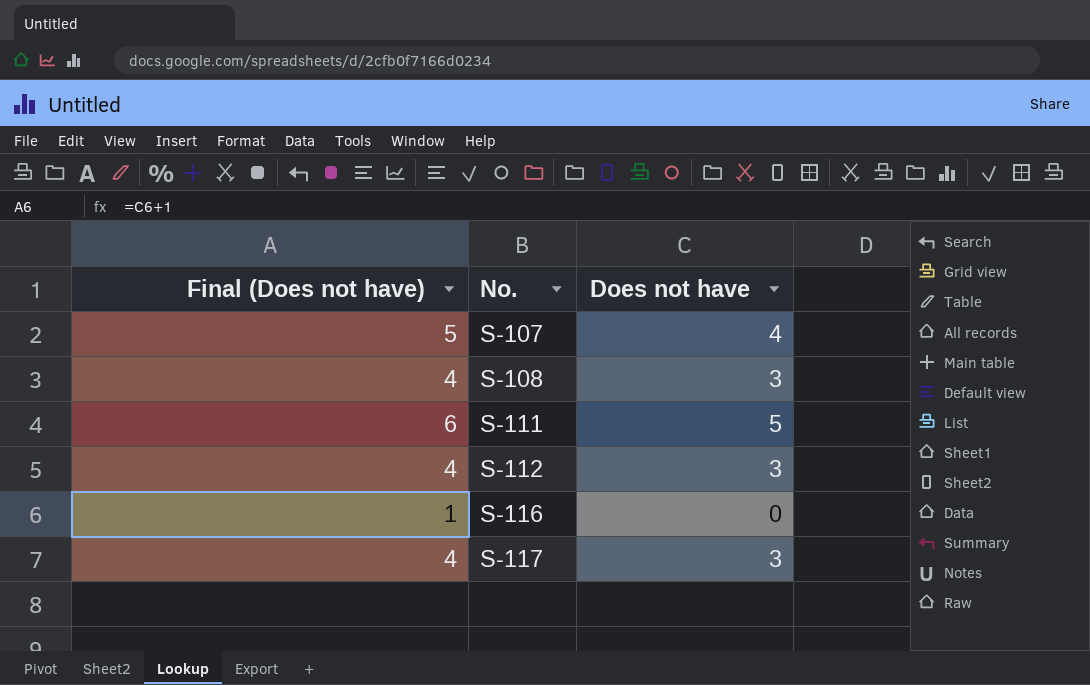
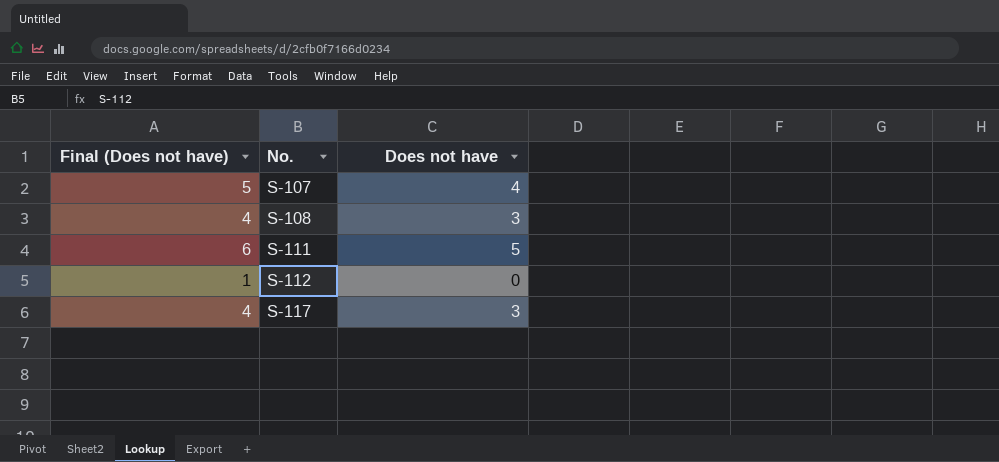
row S-116: 1 | 0 -> none
S-112 | Final (Does not have): 4 -> 1
S-112 | Does not have: 3 -> 0

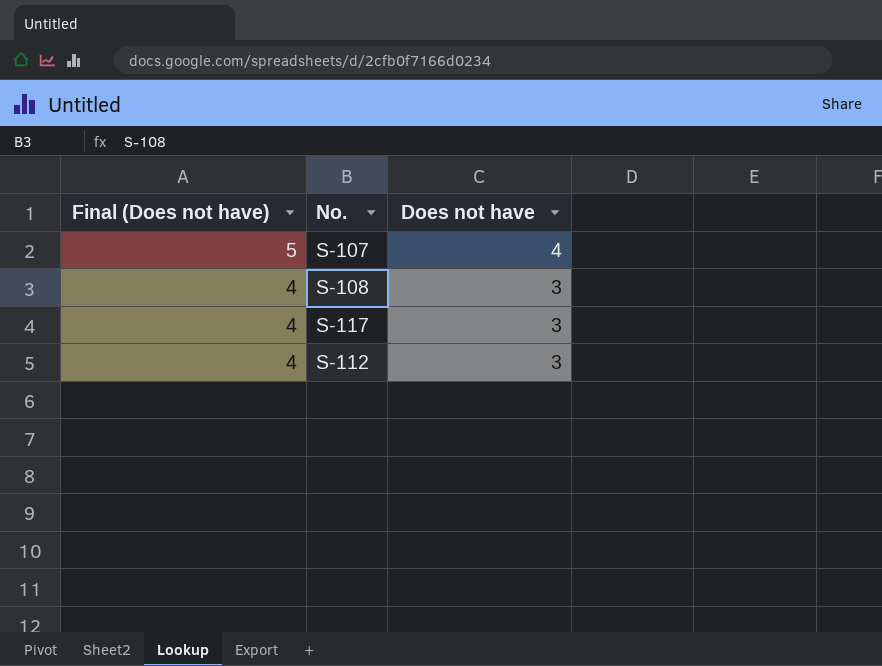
row order: No. ascending -> Final (Does not have) descending
row S-111: 6 | 5 -> none
S-112 | Final (Does not have): 1 -> 4
S-112 | Does not have: 0 -> 3

